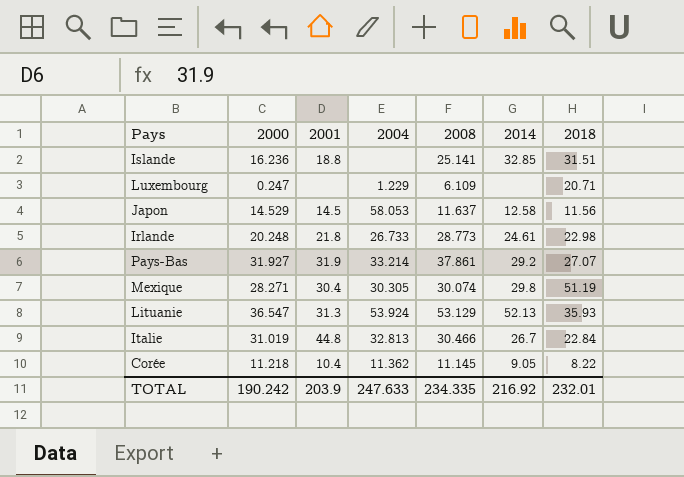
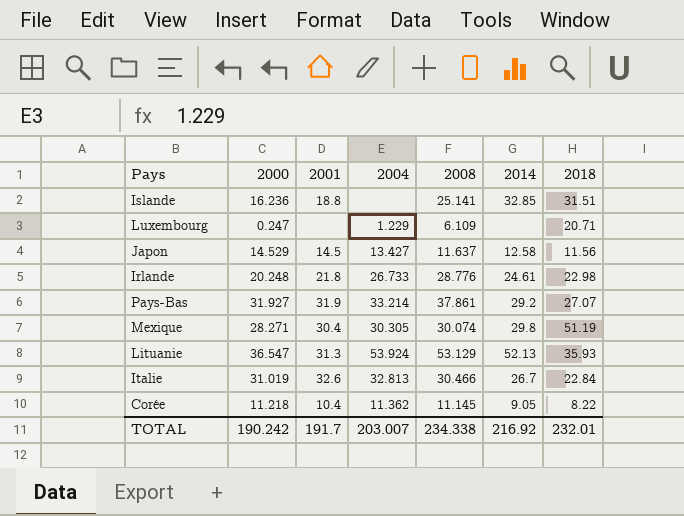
Japon | 2004: 58.053 -> 13.427
Irlande | 2008: 28.773 -> 28.776
Italie | 2001: 44.8 -> 32.6
TOTAL | 2001: 203.9 -> 191.7
TOTAL | 2004: 247.633 -> 203.007
TOTAL | 2008: 234.335 -> 234.338

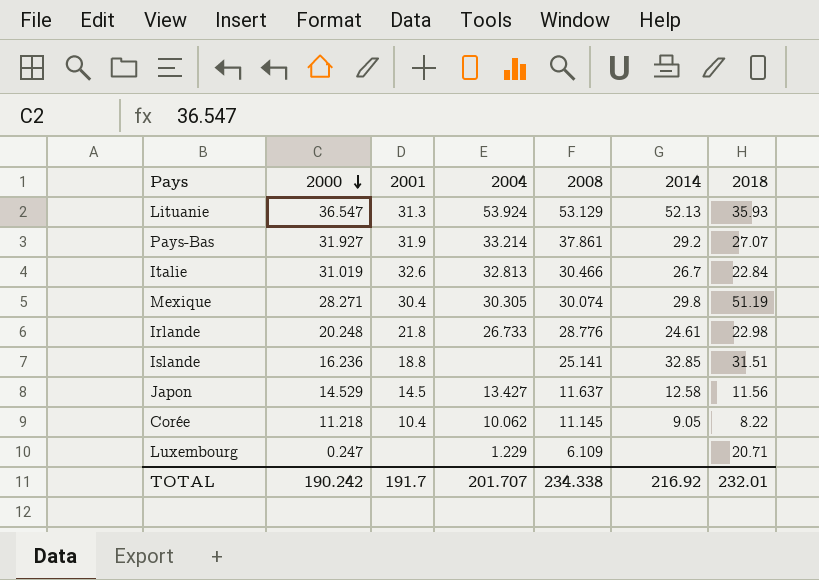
row order: none -> 2000 descending
Corée | 2004: 11.362 -> 10.062
TOTAL | 2004: 203.007 -> 201.707

